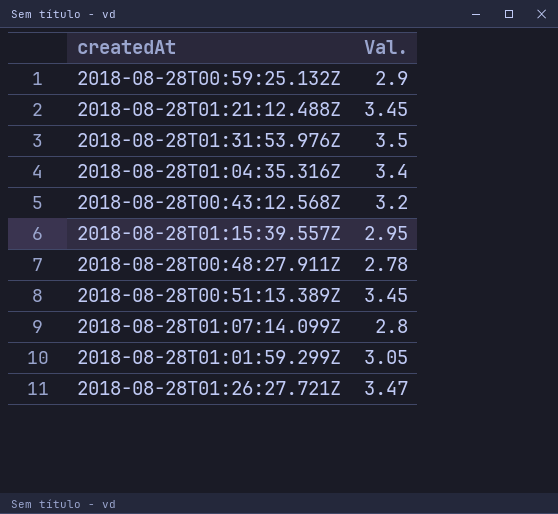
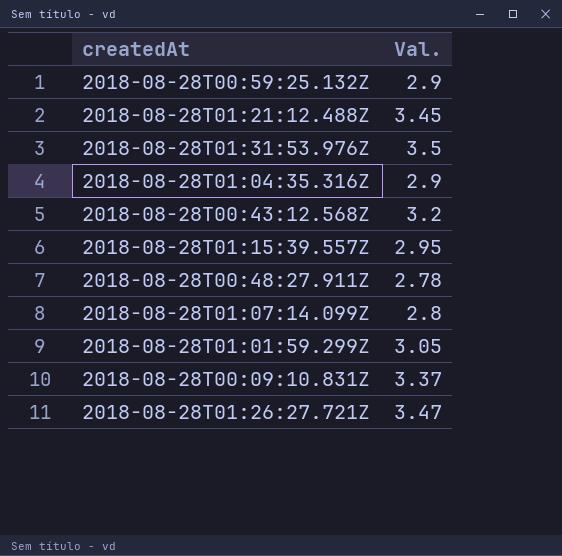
row 2018-08-28T00:51:13.389Z: 3.45 -> none
2018-08-28T01:04:35.316Z | Val.: 3.4 -> 2.9
row 2018-08-28T00:09:10.831Z: none -> 3.37

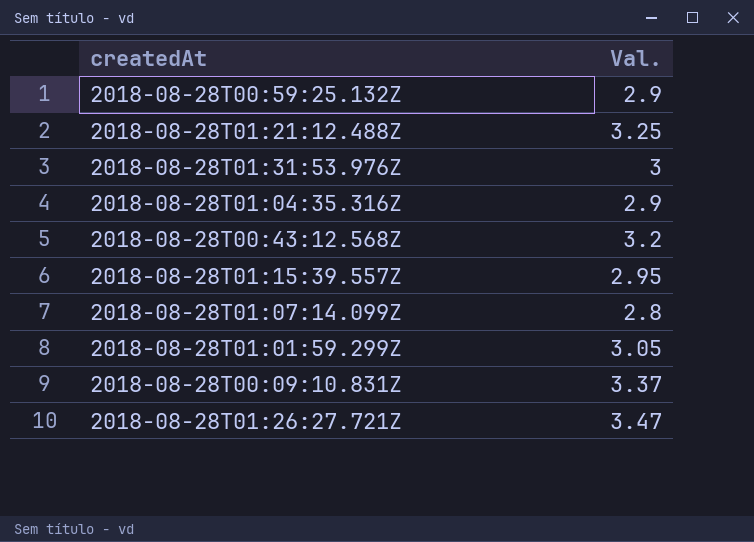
row 2018-08-28T00:48:27.911Z: 2.78 -> none
2018-08-28T01:21:12.488Z | Val.: 3.45 -> 3.25
2018-08-28T01:31:53.976Z | Val.: 3.5 -> 3

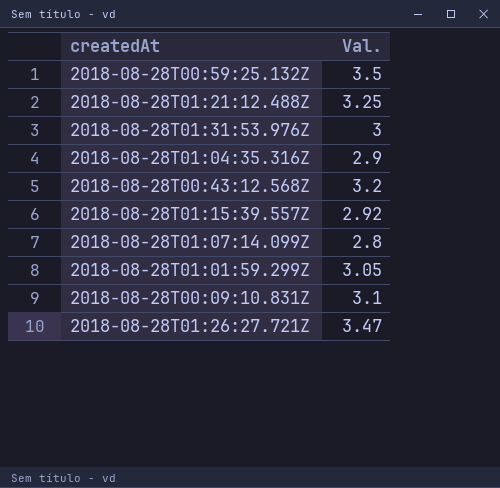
2018-08-28T00:59:25.132Z | Val.: 2.9 -> 3.5
2018-08-28T01:15:39.557Z | Val.: 2.95 -> 2.92
2018-08-28T00:09:10.831Z | Val.: 3.37 -> 3.1

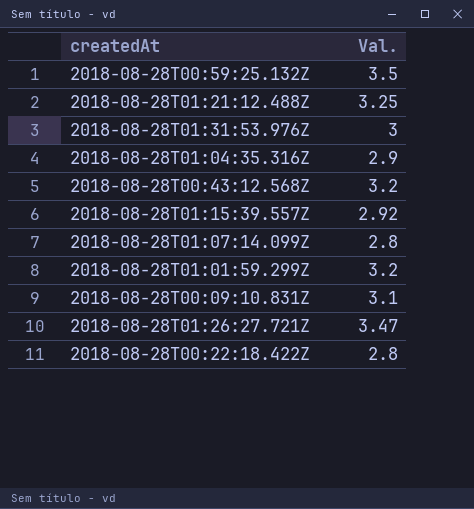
2018-08-28T01:01:59.299Z | Val.: 3.05 -> 3.2
row 2018-08-28T00:22:18.422Z: none -> 2.8

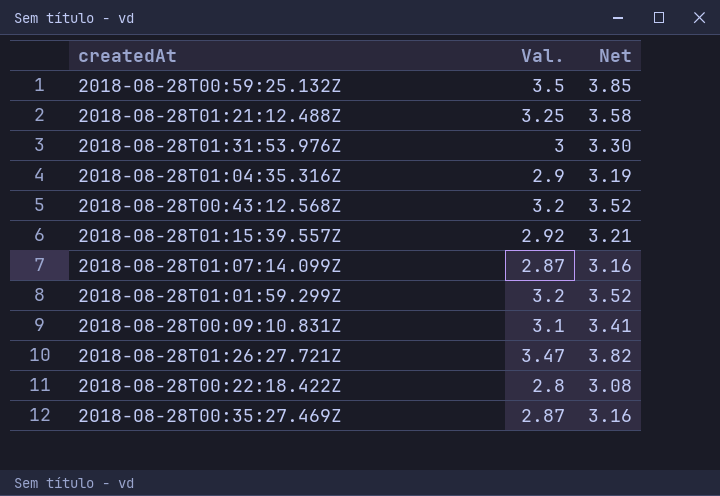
column Net | formula: none -> [Val.] * 1.1
2018-08-28T01:07:14.099Z | Val.: 2.8 -> 2.87
row 2018-08-28T00:35:27.469Z: none -> 2.87 | 3.16

